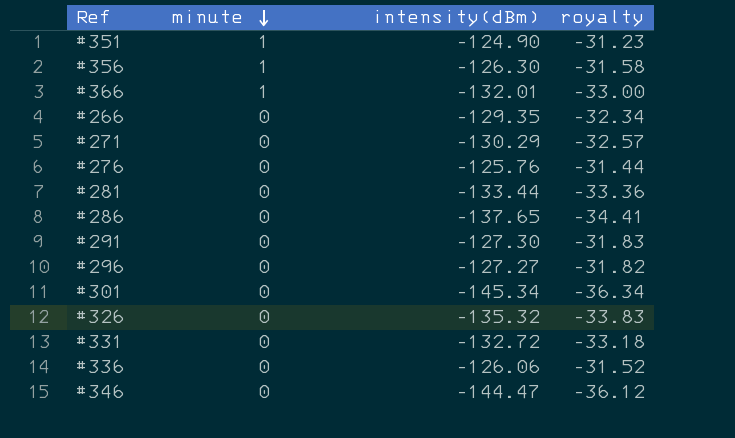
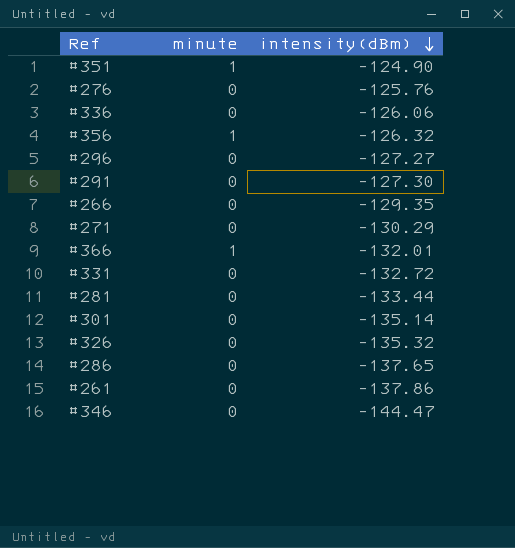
row order: minute descending -> intensity(dBm) descending
column royalty | formula: [intensity(dBm)] * 0.25 -> none
#356 | intensity(dBm): -126.30 -> -126.32
#301 | intensity(dBm): -145.34 -> -135.14
row #261: none -> 0 | -137.86

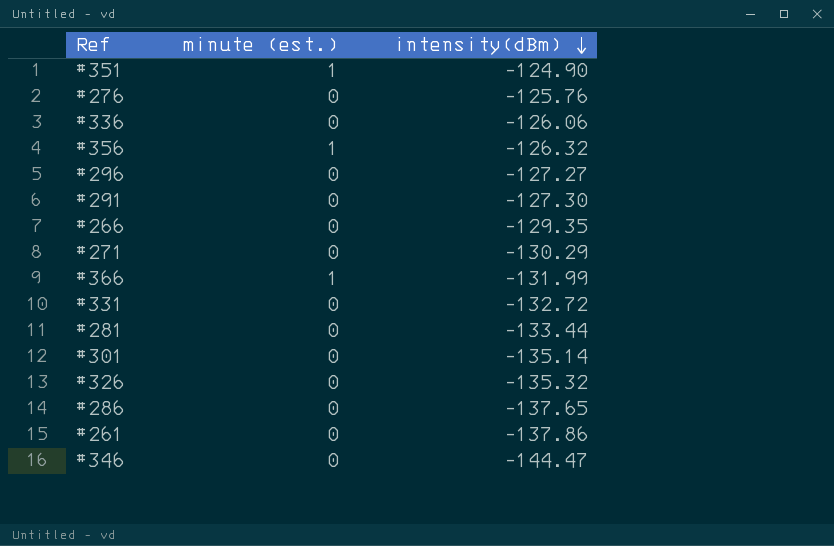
column name: minute -> minute (est.)
#366 | intensity(dBm): -132.01 -> -131.99

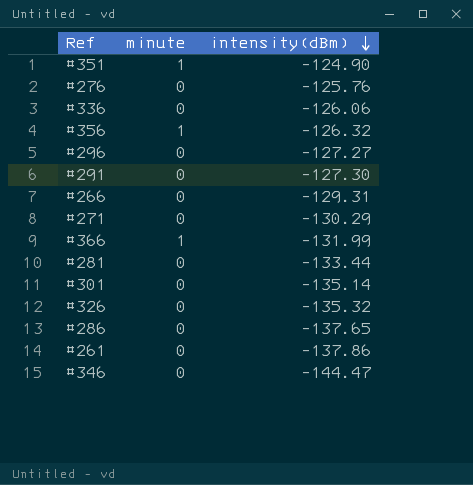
column name: minute (est.) -> minute
row #331: 0 | -132.72 -> none
#266 | intensity(dBm): -129.35 -> -129.31

